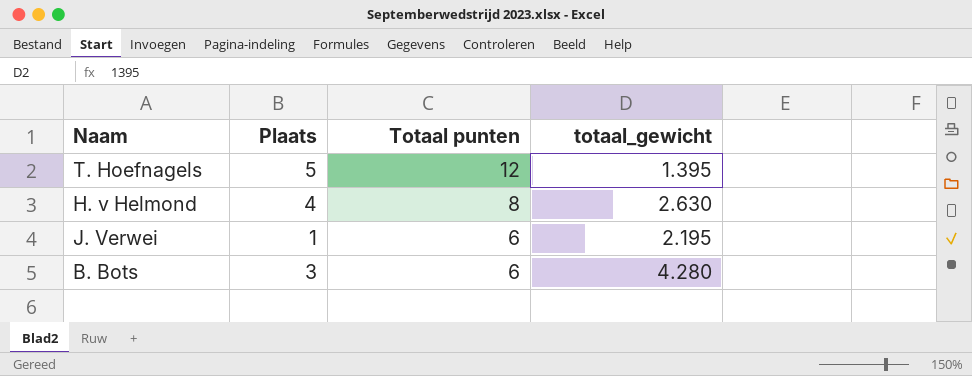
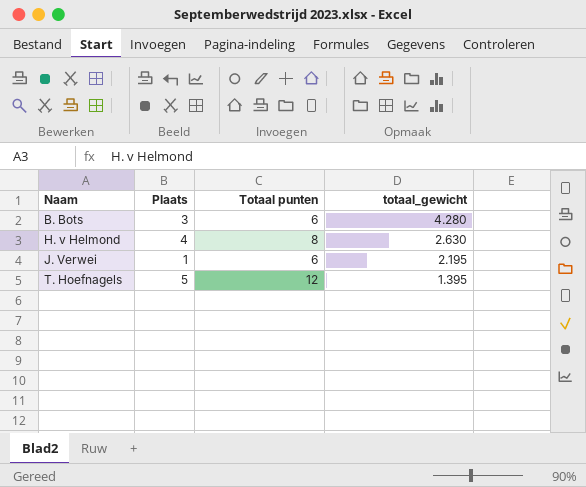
row order: Totaal punten descending -> Naam ascending

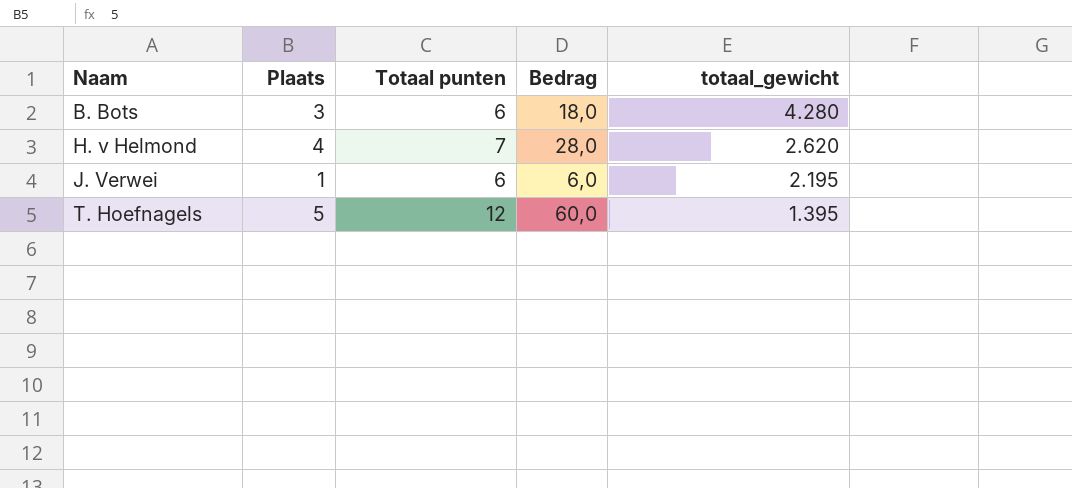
column Bedrag | formula: none -> [Plaats] * [Totaal punten]
H. v Helmond | Totaal punten: 8 -> 7
H. v Helmond | totaal_gewicht: 2.630 -> 2.620

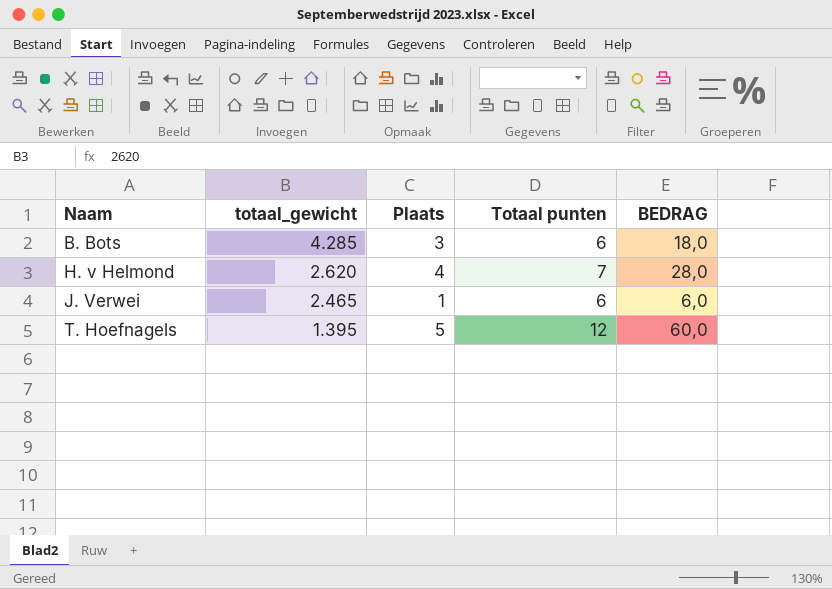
column totaal_gewicht | position: 5 -> 2
column name: Bedrag -> BEDRAG
B. Bots | totaal_gewicht: 4.280 -> 4.285
J. Verwei | totaal_gewicht: 2.195 -> 2.465

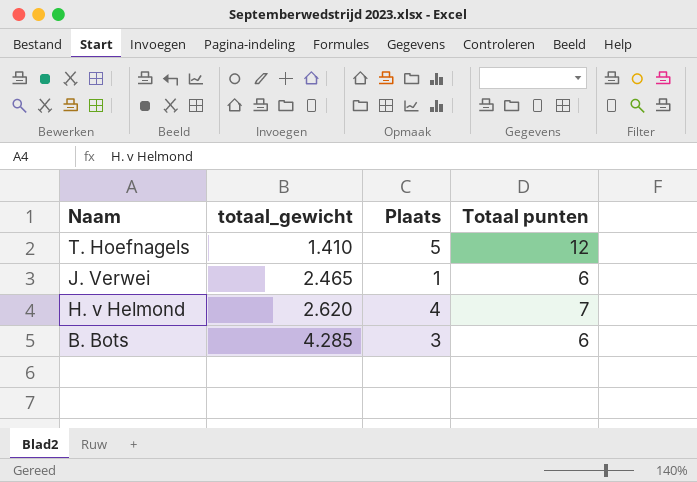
row order: Naam ascending -> Naam descending
column BEDRAG | formula: [Plaats] * [Totaal punten] -> none
T. Hoefnagels | totaal_gewicht: 1.395 -> 1.410

